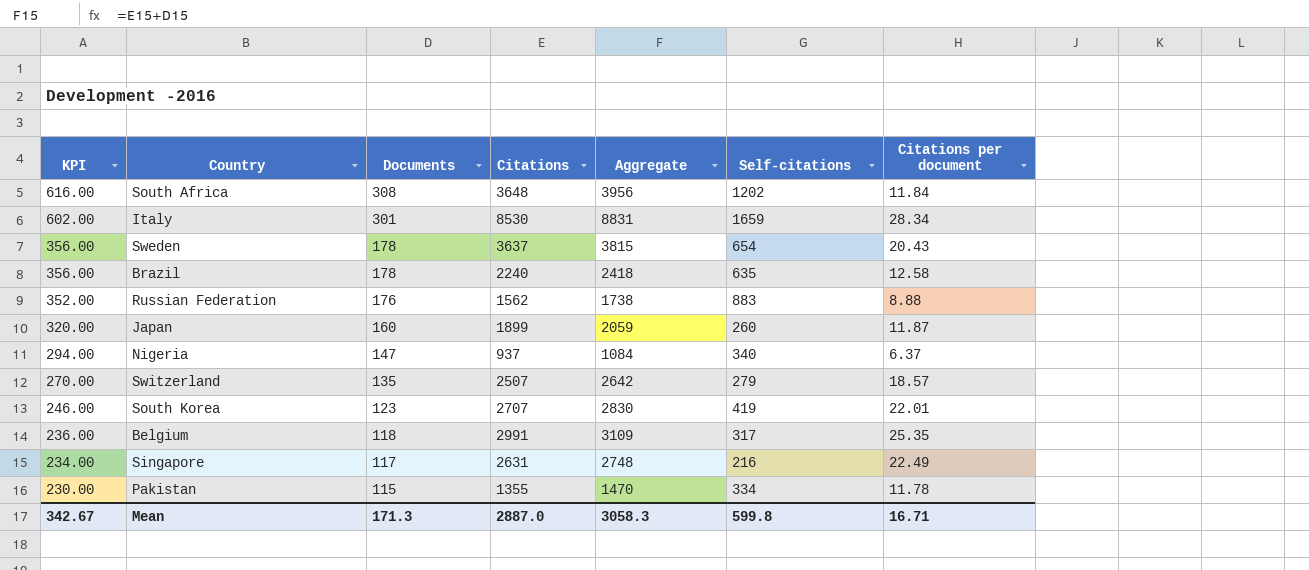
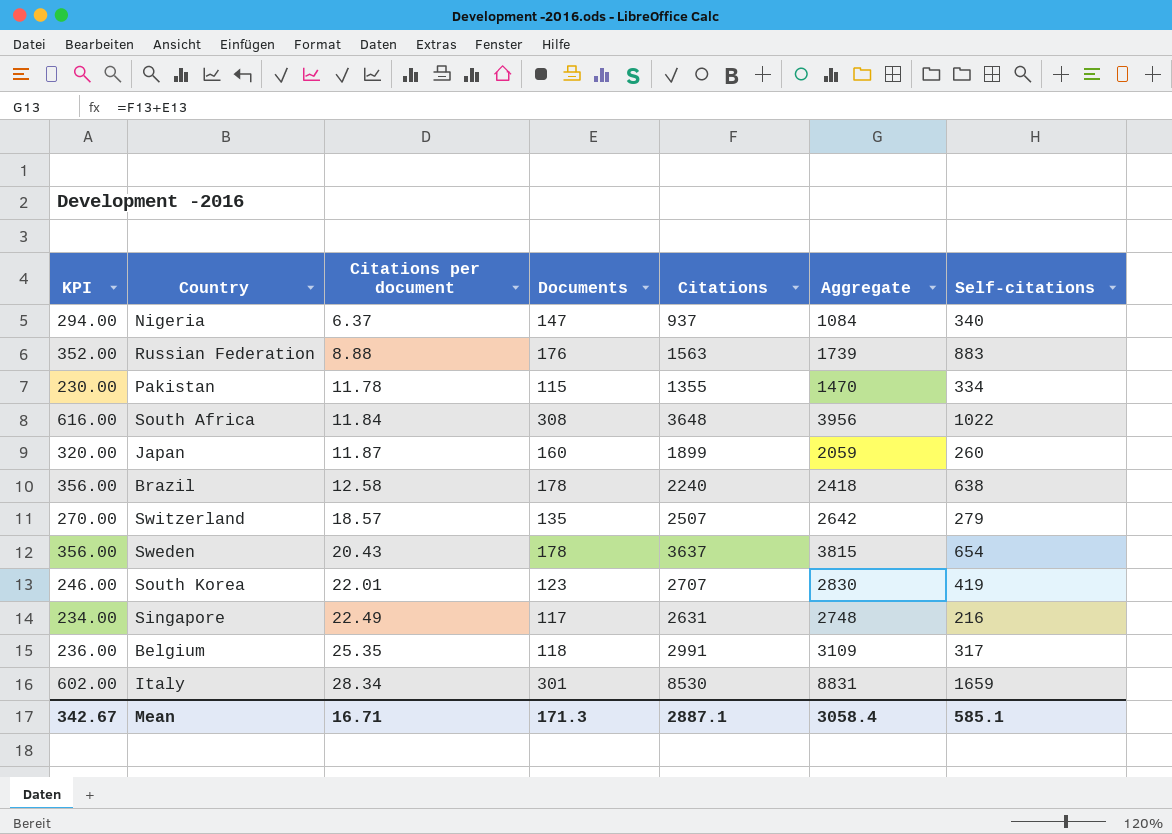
row order: KPI descending -> Citations per document ascending
column Citations per document | position: 7 -> 3
Russian Federation | Citations: 1562 -> 1563
Russian Federation | Aggregate: 1738 -> 1739
South Africa | Self-citations: 1202 -> 1022
Brazil | Self-citations: 635 -> 638
Mean | Citations: 2887.0 -> 2887.1
Mean | Aggregate: 3058.3 -> 3058.4
Mean | Self-citations: 599.8 -> 585.1

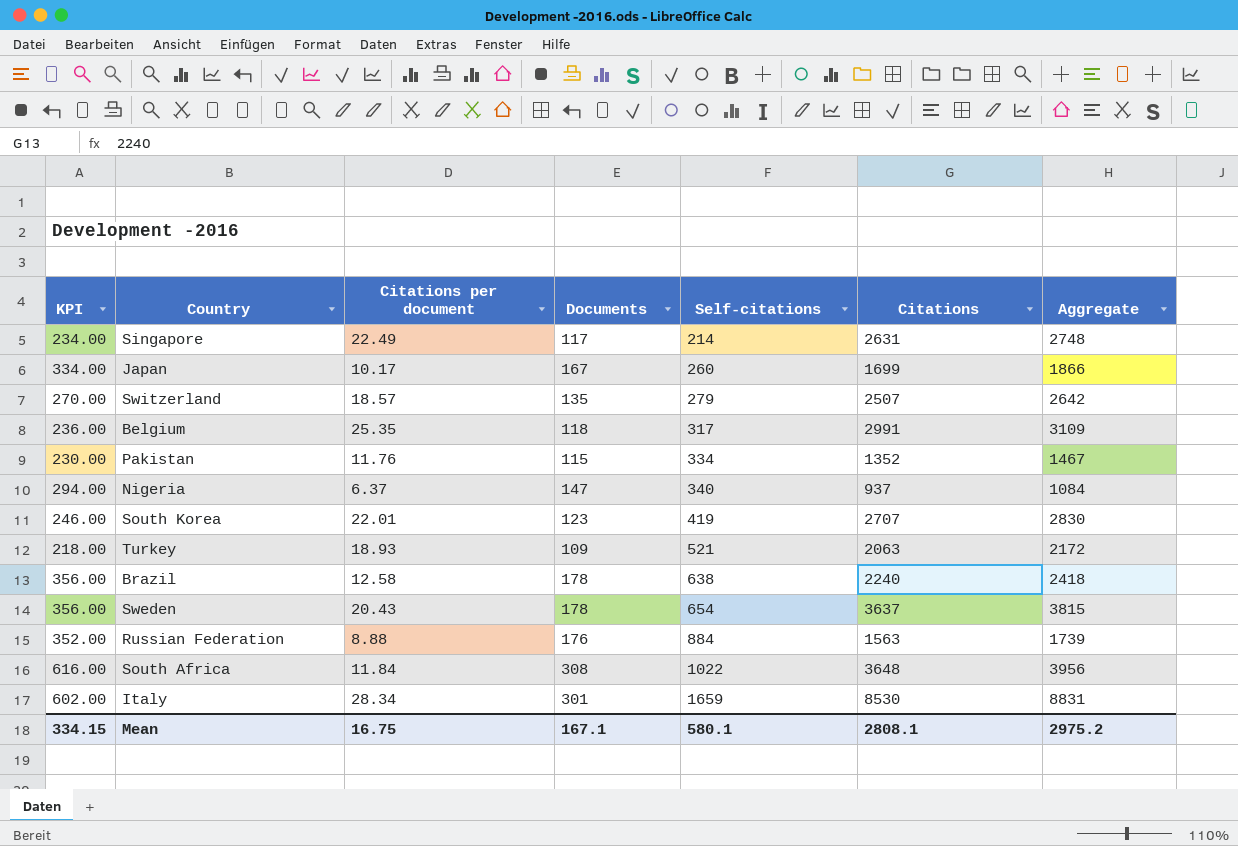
row order: Citations per document ascending -> Self-citations ascending
column Self-citations | position: 7 -> 5
Singapore | Self-citations: 216 -> 214
Japan | KPI: 320.00 -> 334.00
Japan | Citations per document: 11.87 -> 10.17
Japan | Documents: 160 -> 167
Japan | Citations: 1899 -> 1699
Japan | Aggregate: 2059 -> 1866
Pakistan | Citations per document: 11.78 -> 11.76
Pakistan | Citations: 1355 -> 1352
Pakistan | Aggregate: 1470 -> 1467
row Turkey: none -> 218.00 | 18.93 | 109 | 521 | 2063 | 2172
Russian Federation | Self-citations: 883 -> 884
Mean | KPI: 342.67 -> 334.15
Mean | Citations per document: 16.71 -> 16.75
Mean | Documents: 171.3 -> 167.1
Mean | Self-citations: 585.1 -> 580.1
Mean | Citations: 2887.1 -> 2808.1
Mean | Aggregate: 3058.4 -> 2975.2

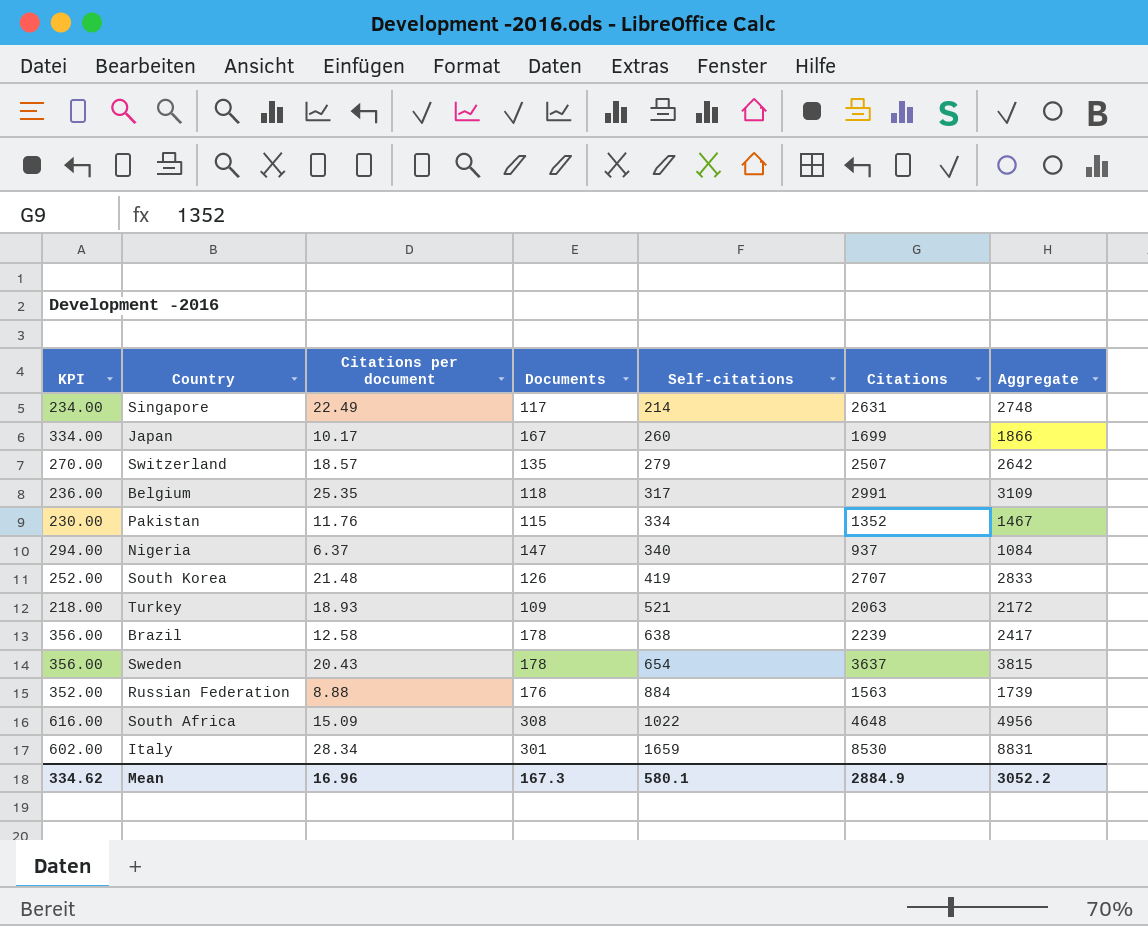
South Korea | KPI: 246.00 -> 252.00
South Korea | Citations per document: 22.01 -> 21.48
South Korea | Documents: 123 -> 126
South Korea | Aggregate: 2830 -> 2833
Brazil | Citations: 2240 -> 2239
Brazil | Aggregate: 2418 -> 2417
South Africa | Citations per document: 11.84 -> 15.09
South Africa | Citations: 3648 -> 4648
South Africa | Aggregate: 3956 -> 4956
Mean | KPI: 334.15 -> 334.62
Mean | Citations per document: 16.75 -> 16.96
Mean | Documents: 167.1 -> 167.3
Mean | Citations: 2808.1 -> 2884.9
Mean | Aggregate: 2975.2 -> 3052.2

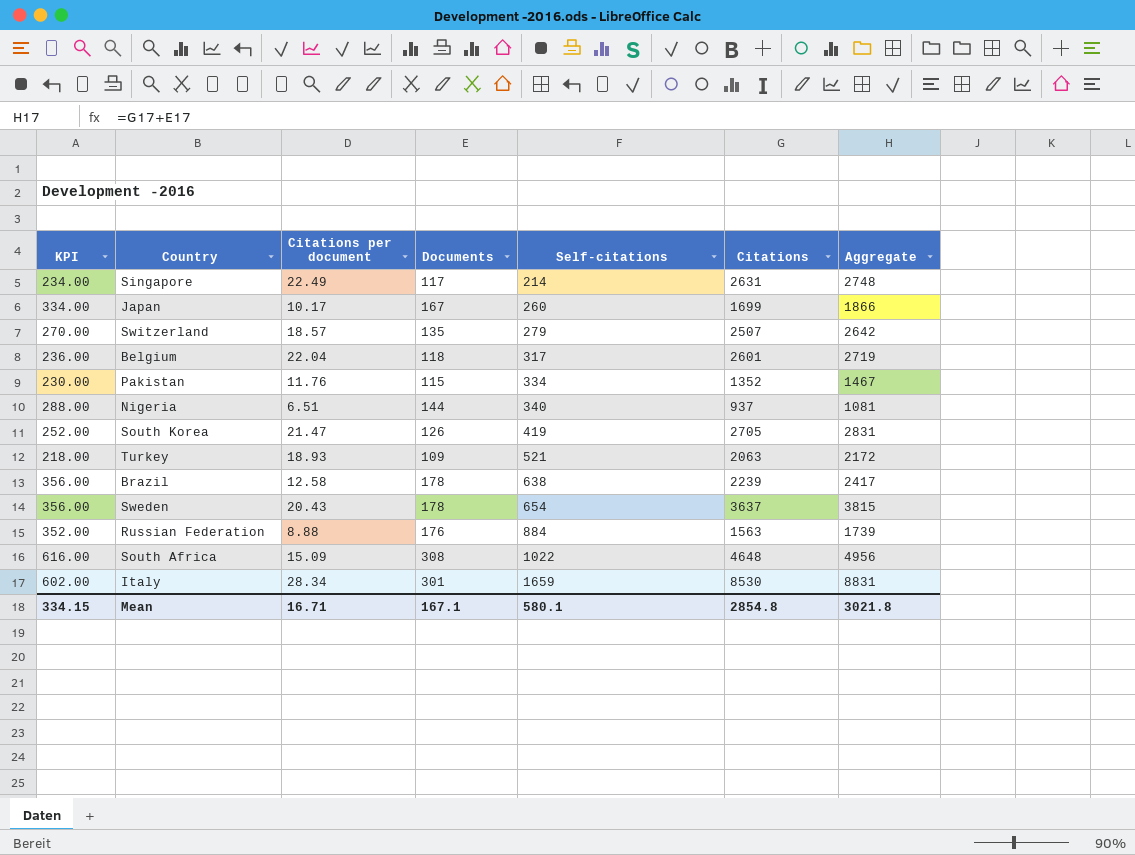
Belgium | Citations per document: 25.35 -> 22.04
Belgium | Citations: 2991 -> 2601
Belgium | Aggregate: 3109 -> 2719
Nigeria | KPI: 294.00 -> 288.00
Nigeria | Citations per document: 6.37 -> 6.51
Nigeria | Documents: 147 -> 144
Nigeria | Aggregate: 1084 -> 1081
South Korea | Citations per document: 21.48 -> 21.47
South Korea | Citations: 2707 -> 2705
South Korea | Aggregate: 2833 -> 2831
Mean | KPI: 334.62 -> 334.15
Mean | Citations per document: 16.96 -> 16.71
Mean | Documents: 167.3 -> 167.1
Mean | Citations: 2884.9 -> 2854.8
Mean | Aggregate: 3052.2 -> 3021.8

